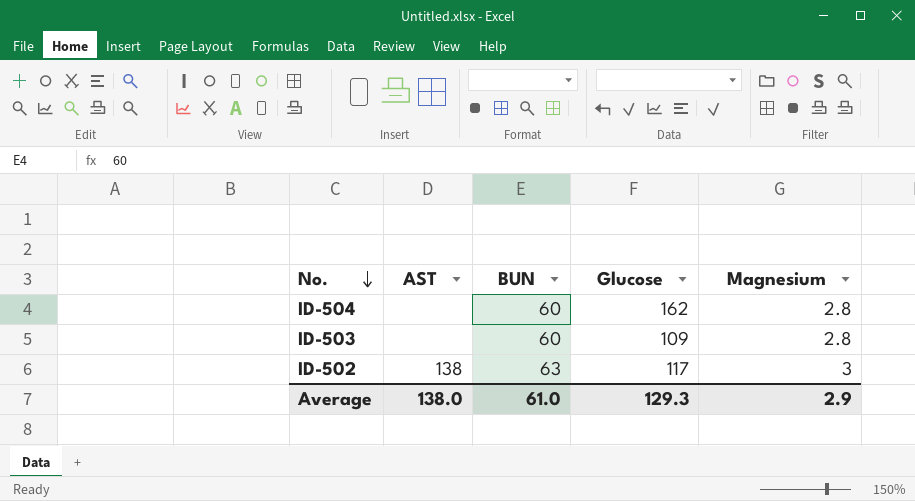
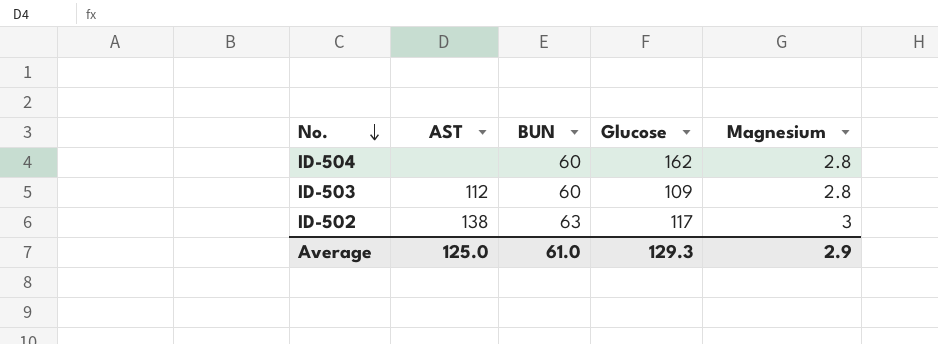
ID-503 | AST: none -> 112
Average | AST: 138.0 -> 125.0

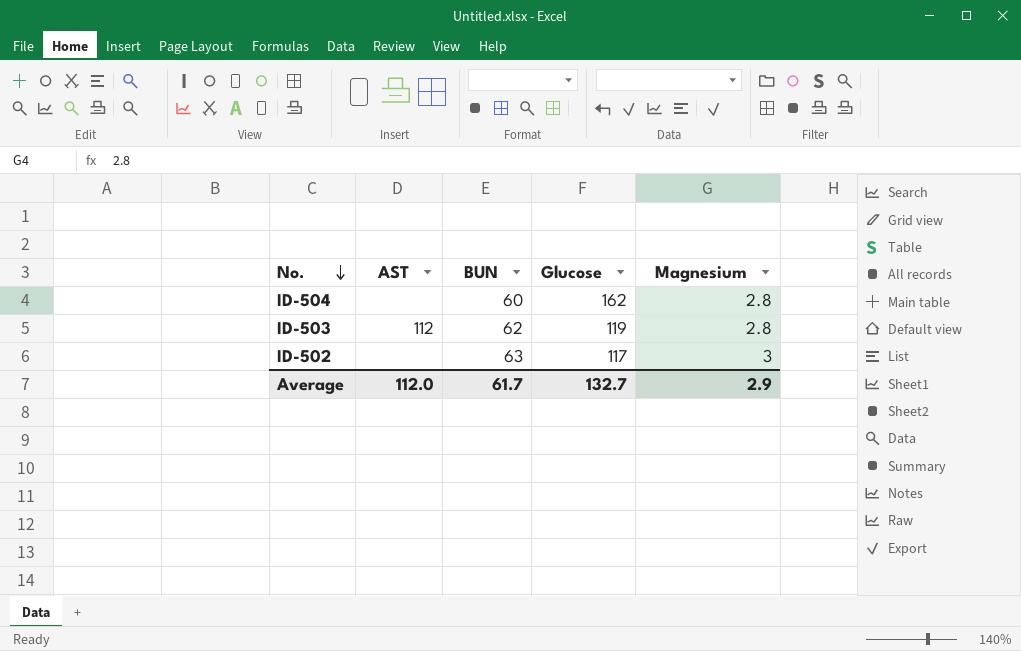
ID-503 | BUN: 60 -> 62
ID-503 | Glucose: 109 -> 119
ID-502 | AST: 138 -> none
Average | AST: 125.0 -> 112.0
Average | BUN: 61.0 -> 61.7
Average | Glucose: 129.3 -> 132.7

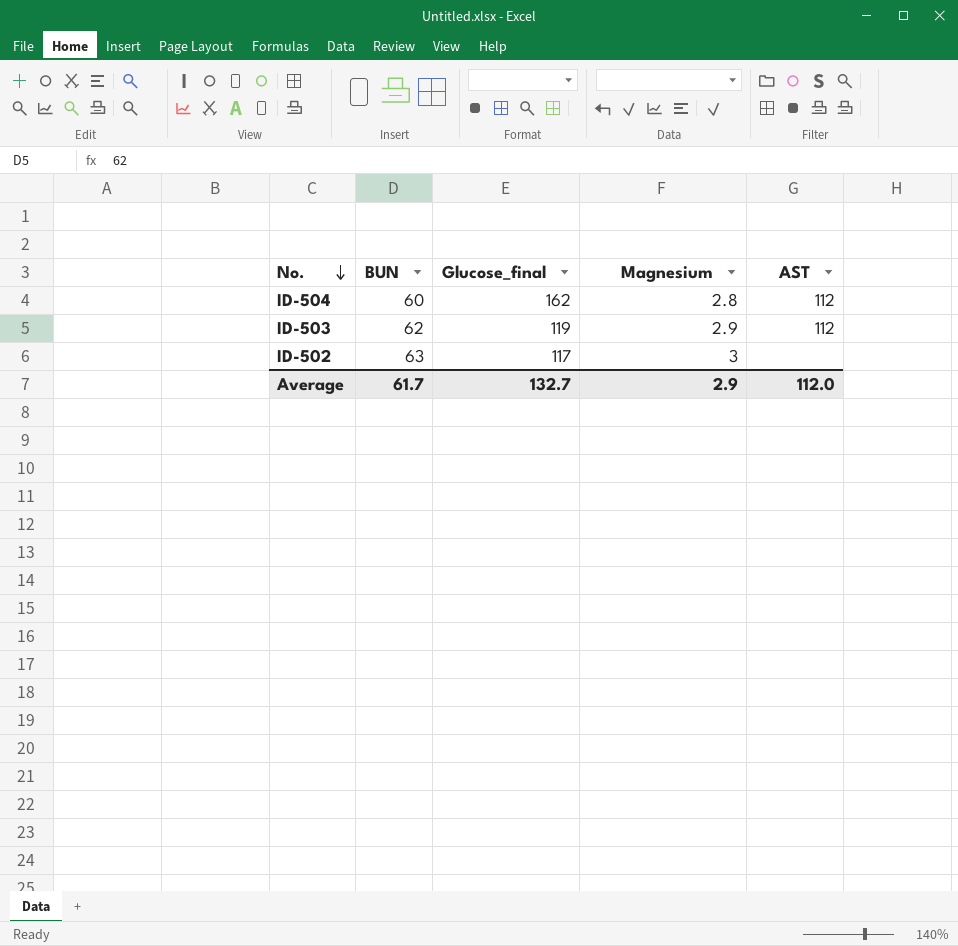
column name: Glucose -> Glucose_final
column AST | position: 2 -> 5
ID-504 | AST: none -> 112
ID-503 | Magnesium: 2.8 -> 2.9

